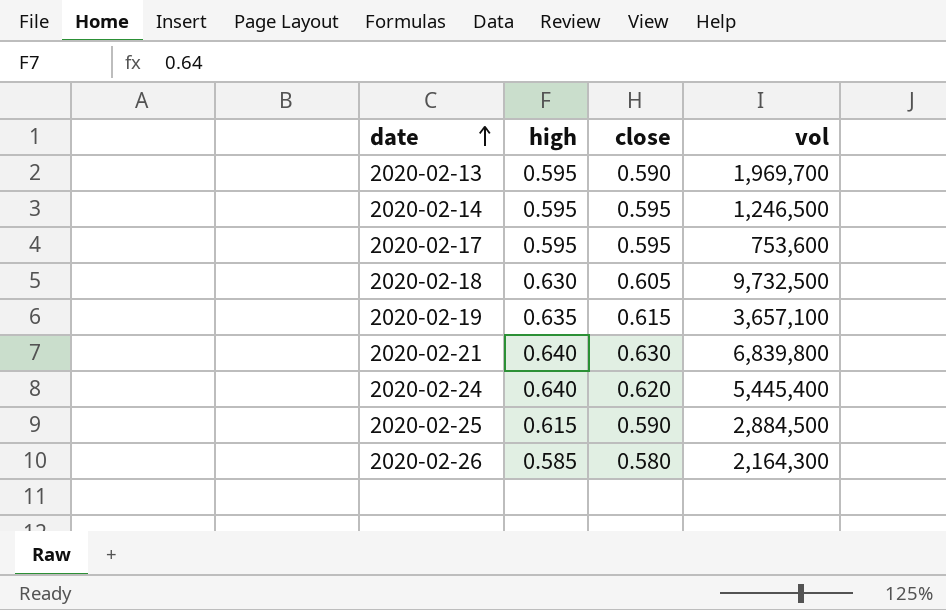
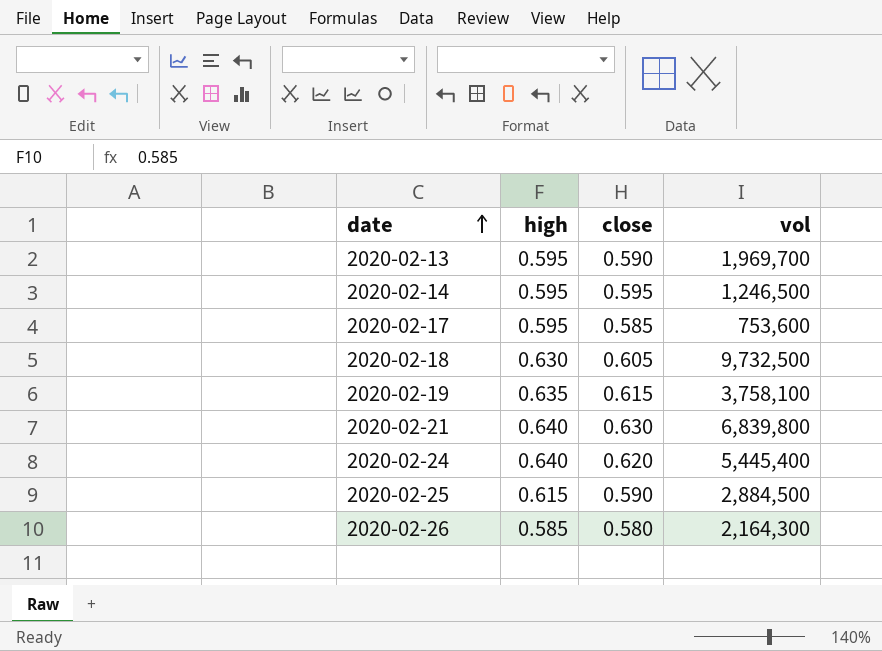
2020-02-17 | close: 0.595 -> 0.585
2020-02-19 | vol: 3,657,100 -> 3,758,100

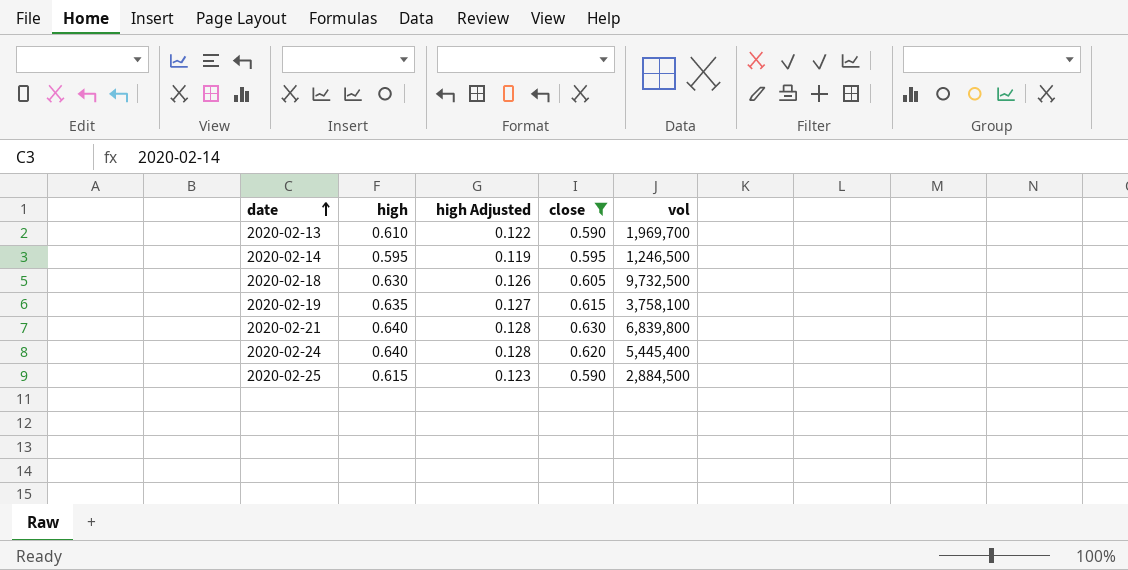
filter: none -> close >= 0.590
column high Adjusted | formula: none -> [high] * 0.2
2020-02-13 | high: 0.595 -> 0.610

